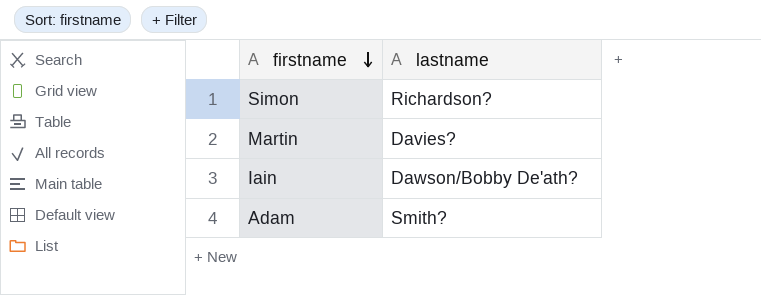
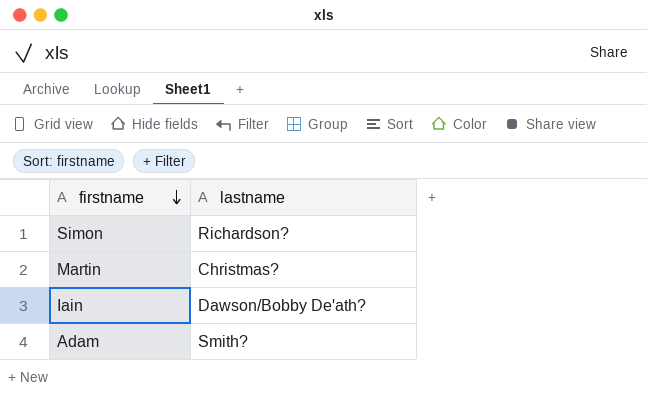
Martin | lastname: Davies? -> Christmas?

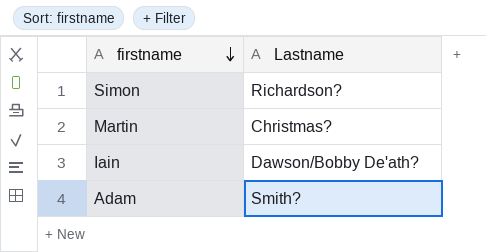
column name: lastname -> Lastname

